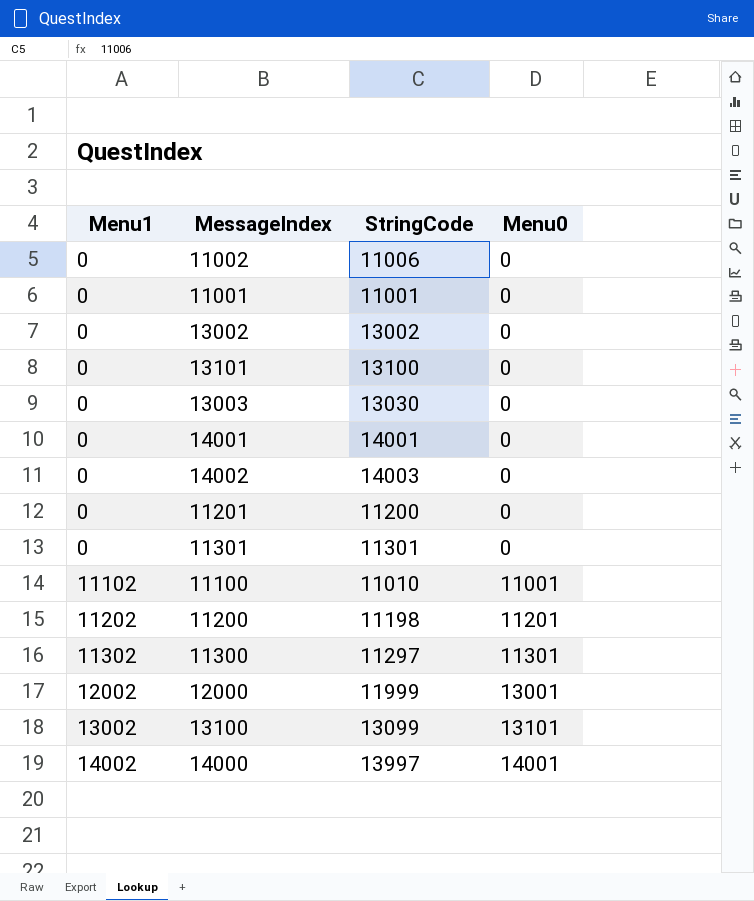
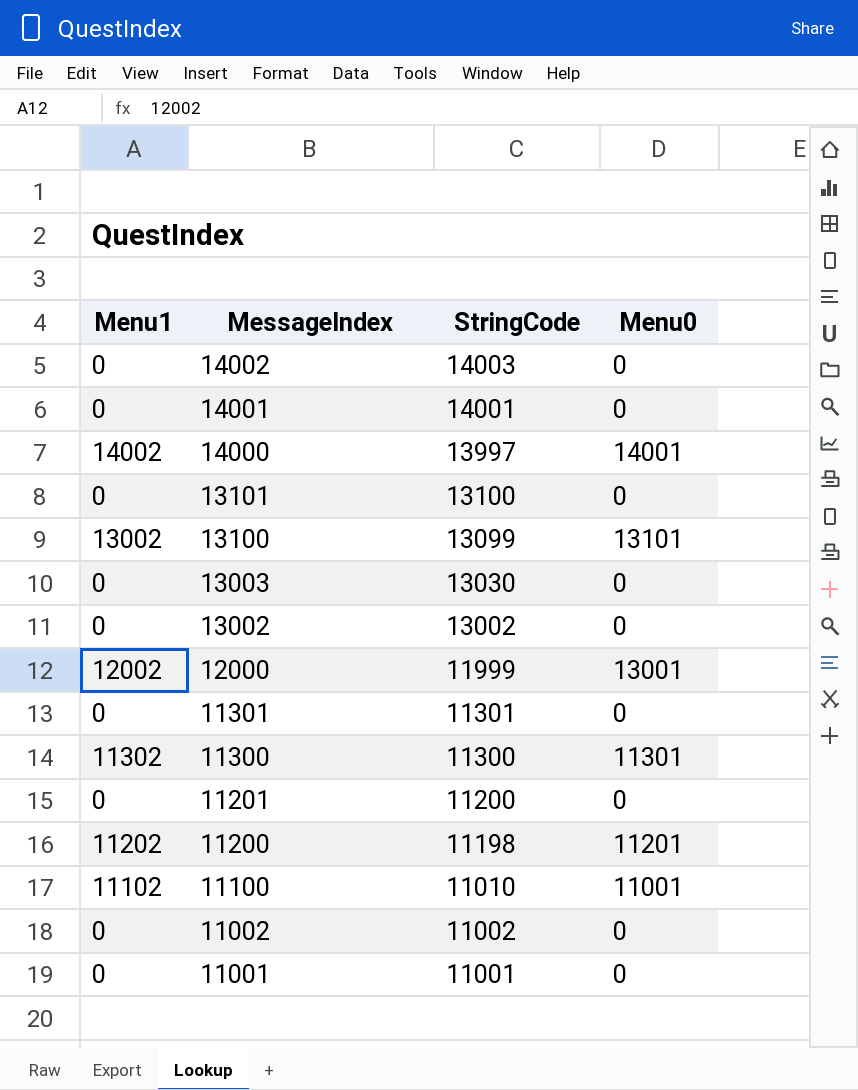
row order: Menu1 ascending -> MessageIndex descending
11300 | StringCode: 11297 -> 11300
11002 | StringCode: 11006 -> 11002

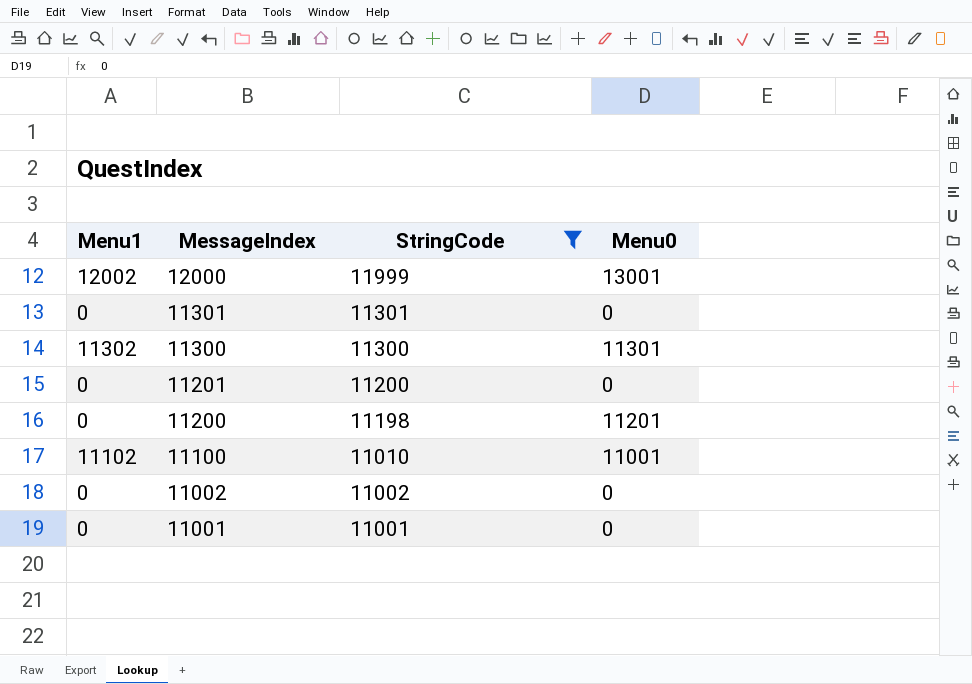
filter: none -> StringCode <= 11999
11200 | Menu1: 11202 -> 0

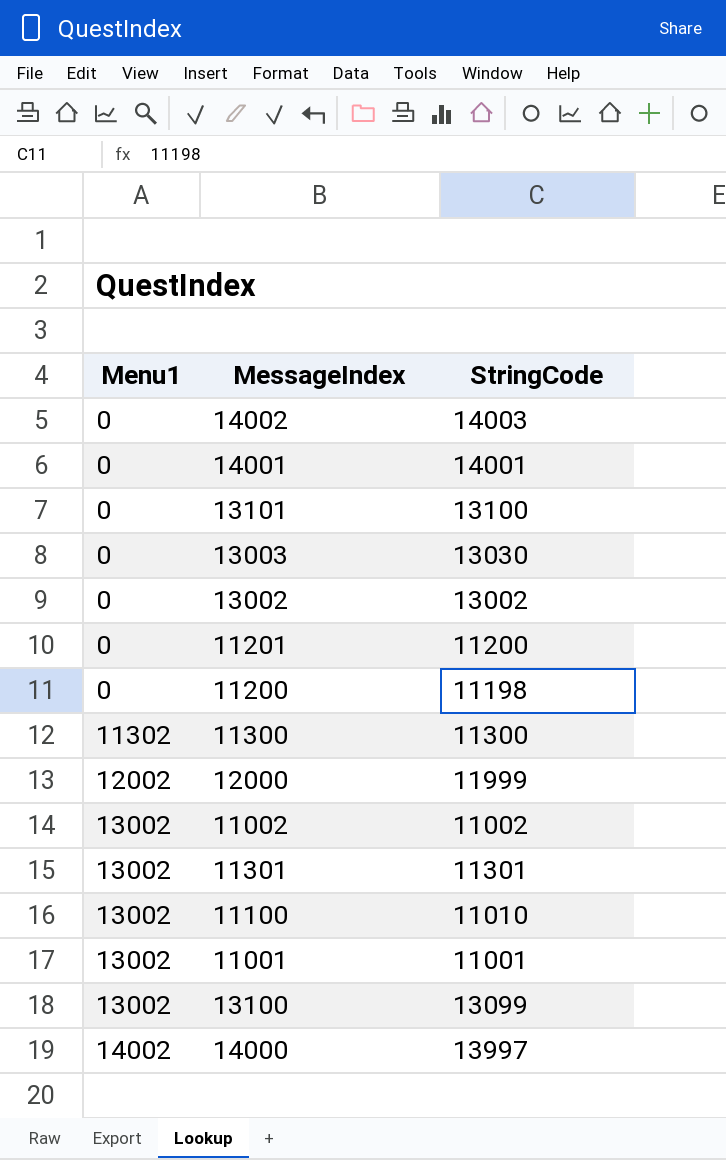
filter: StringCode <= 11999 -> none
row order: MessageIndex descending -> Menu1 ascending
column Menu0 | position: 4 -> none
11002 | Menu1: 0 -> 13002
11301 | Menu1: 0 -> 13002
11100 | Menu1: 11102 -> 13002
11001 | Menu1: 0 -> 13002

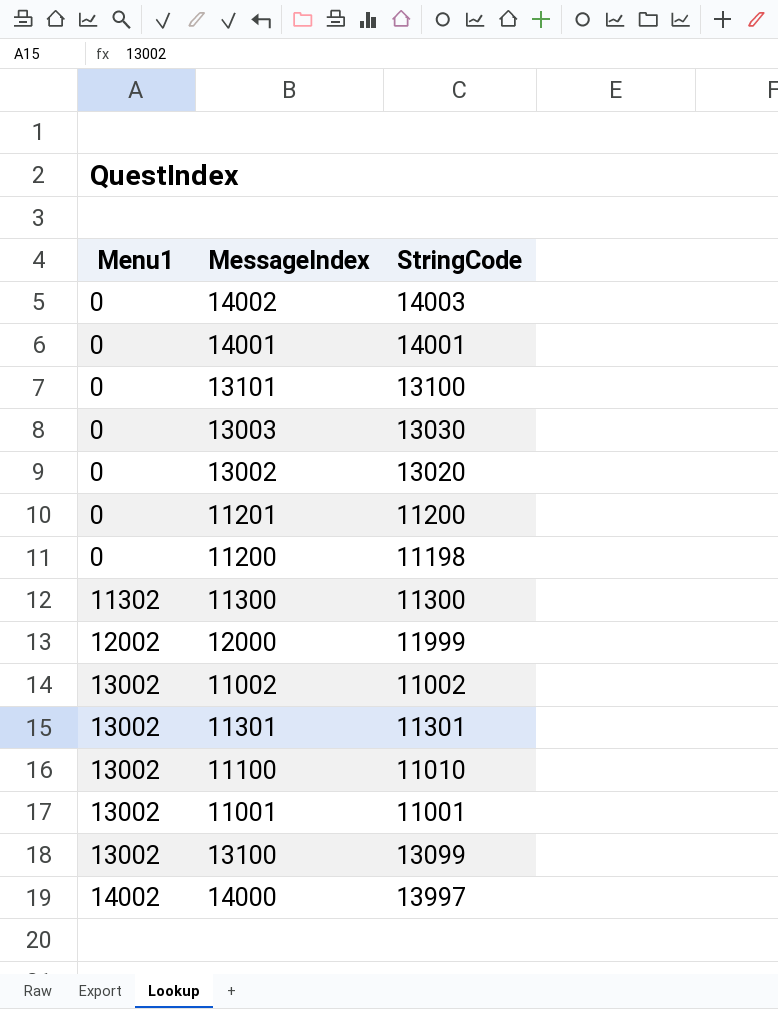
13002 | StringCode: 13002 -> 13020

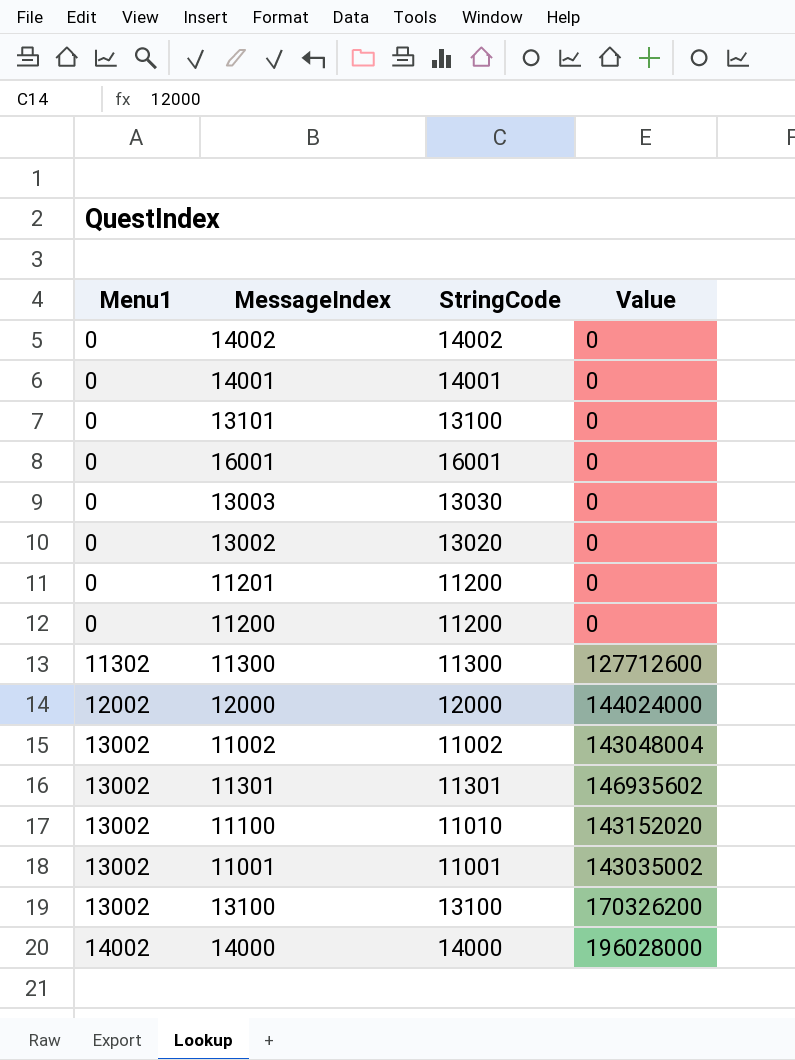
column Value | formula: none -> [Menu1] * [StringCode]
14002 | StringCode: 14003 -> 14002
row 16001: none -> 0 | 16001 | 0
11200 | StringCode: 11198 -> 11200
12000 | StringCode: 11999 -> 12000
13100 | StringCode: 13099 -> 13100
14000 | StringCode: 13997 -> 14000

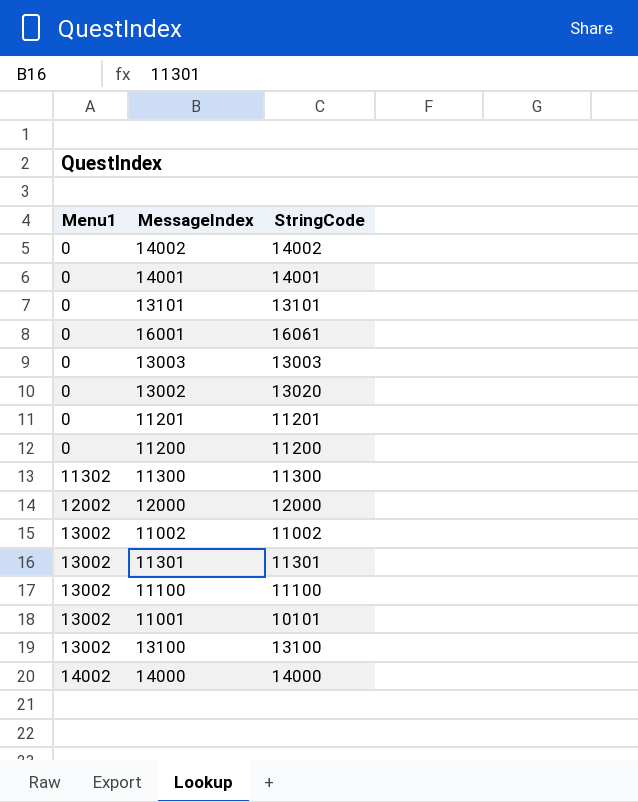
column Value | formula: [Menu1] * [StringCode] -> none
13101 | StringCode: 13100 -> 13101
16001 | StringCode: 16001 -> 16061
13003 | StringCode: 13030 -> 13003
11201 | StringCode: 11200 -> 11201
11100 | StringCode: 11010 -> 11100
11001 | StringCode: 11001 -> 10101

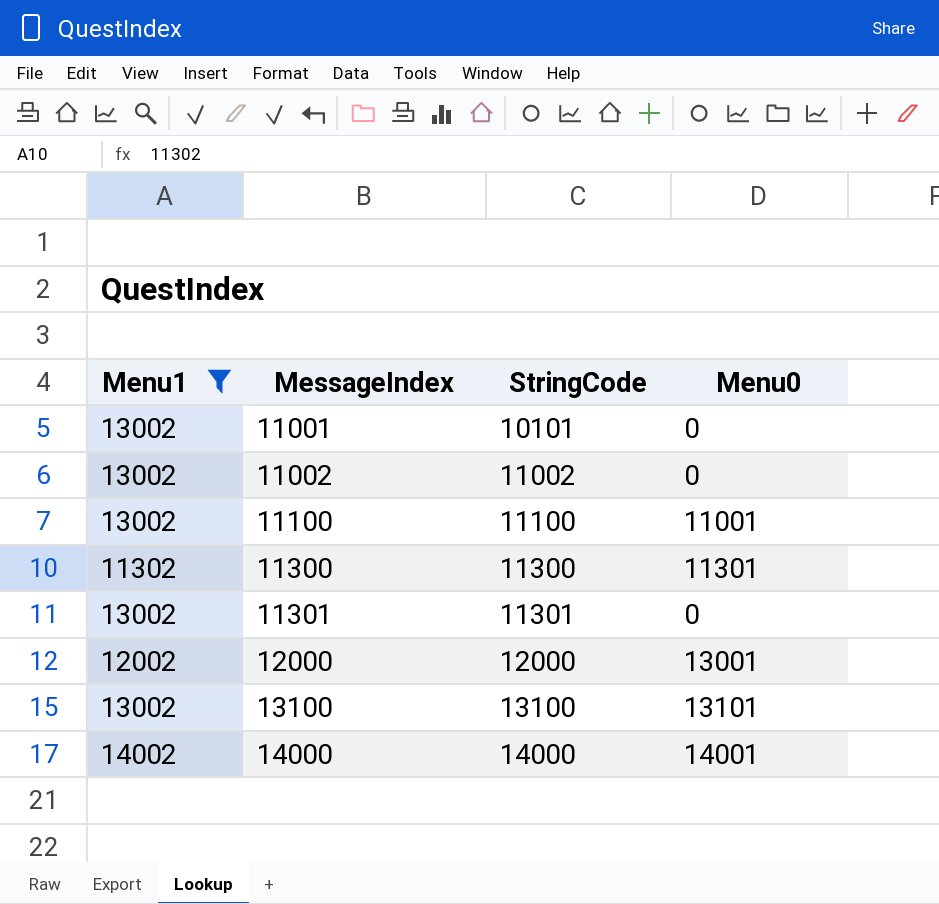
filter: none -> Menu1 != 0
row order: Menu1 ascending -> MessageIndex ascending
column Menu0 | position: none -> 4

